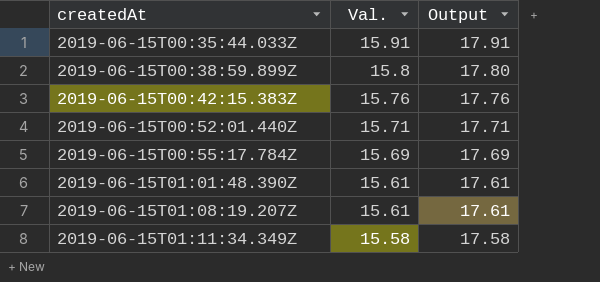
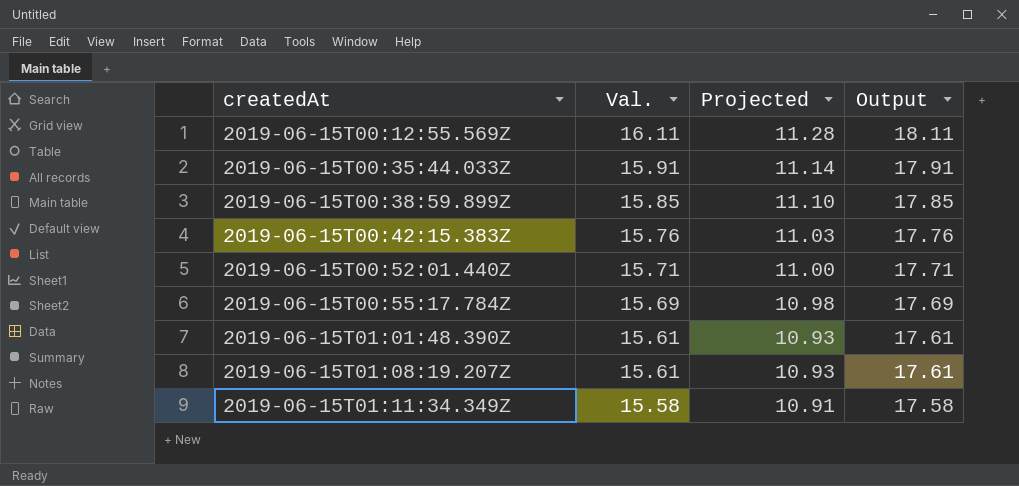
column Projected | formula: none -> [Val.] * 0.7
row 2019-06-15T00:12:55.569Z: none -> 16.11 | 11.28 | 18.11
2019-06-15T00:38:59.899Z | Val.: 15.8 -> 15.85
2019-06-15T00:38:59.899Z | Output: 17.80 -> 17.85

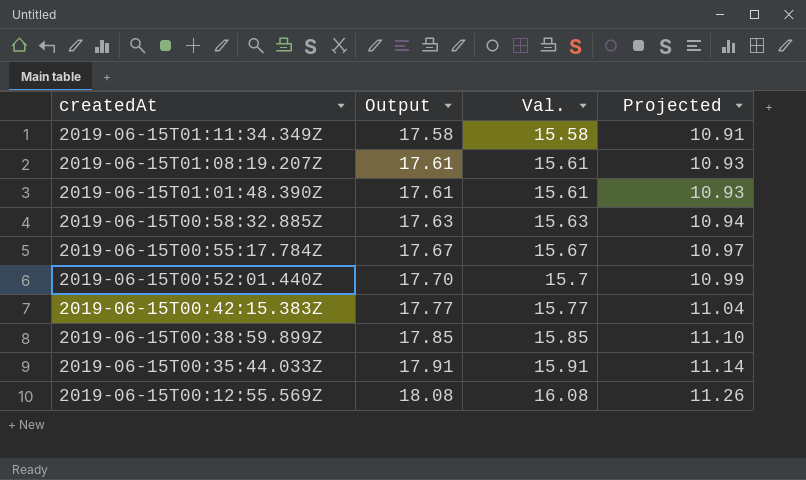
row order: createdAt ascending -> createdAt descending
column Output | position: 4 -> 2
row 2019-06-15T00:58:32.885Z: none -> 17.63 | 15.63 | 10.94
2019-06-15T00:55:17.784Z | Output: 17.69 -> 17.67
2019-06-15T00:55:17.784Z | Val.: 15.69 -> 15.67
2019-06-15T00:55:17.784Z | Projected: 10.98 -> 10.97
2019-06-15T00:52:01.440Z | Output: 17.71 -> 17.70
2019-06-15T00:52:01.440Z | Val.: 15.71 -> 15.7
2019-06-15T00:52:01.440Z | Projected: 11.00 -> 10.99
2019-06-15T00:42:15.383Z | Output: 17.76 -> 17.77
2019-06-15T00:42:15.383Z | Val.: 15.76 -> 15.77
2019-06-15T00:42:15.383Z | Projected: 11.03 -> 11.04
2019-06-15T00:12:55.569Z | Output: 18.11 -> 18.08
2019-06-15T00:12:55.569Z | Val.: 16.11 -> 16.08
2019-06-15T00:12:55.569Z | Projected: 11.28 -> 11.26

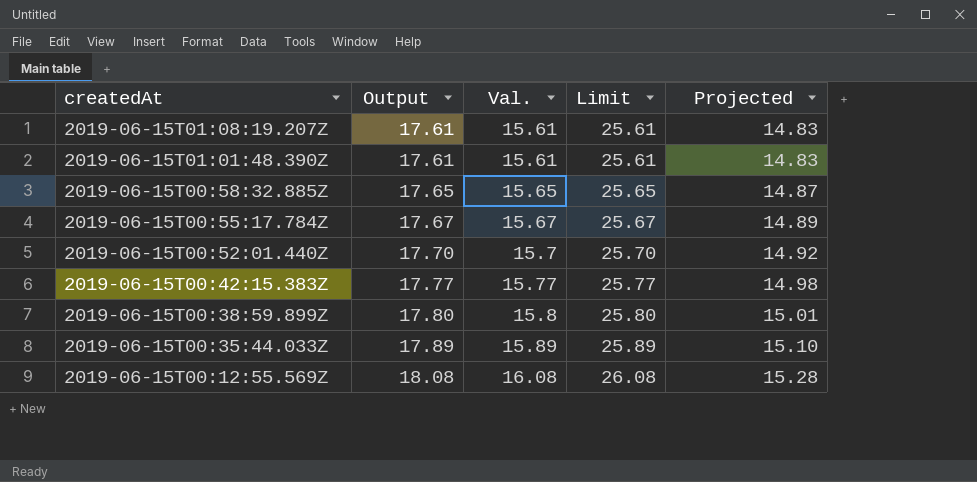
column Limit | formula: none -> [Val.] + 10
column Projected | formula: [Val.] * 0.7 -> [Val.] * 0.95
row 2019-06-15T01:11:34.349Z: 17.58 | 15.58 | 10.91 -> none
2019-06-15T00:58:32.885Z | Output: 17.63 -> 17.65
2019-06-15T00:58:32.885Z | Val.: 15.63 -> 15.65
2019-06-15T00:38:59.899Z | Output: 17.85 -> 17.80
2019-06-15T00:38:59.899Z | Val.: 15.85 -> 15.8
2019-06-15T00:35:44.033Z | Output: 17.91 -> 17.89
2019-06-15T00:35:44.033Z | Val.: 15.91 -> 15.89

